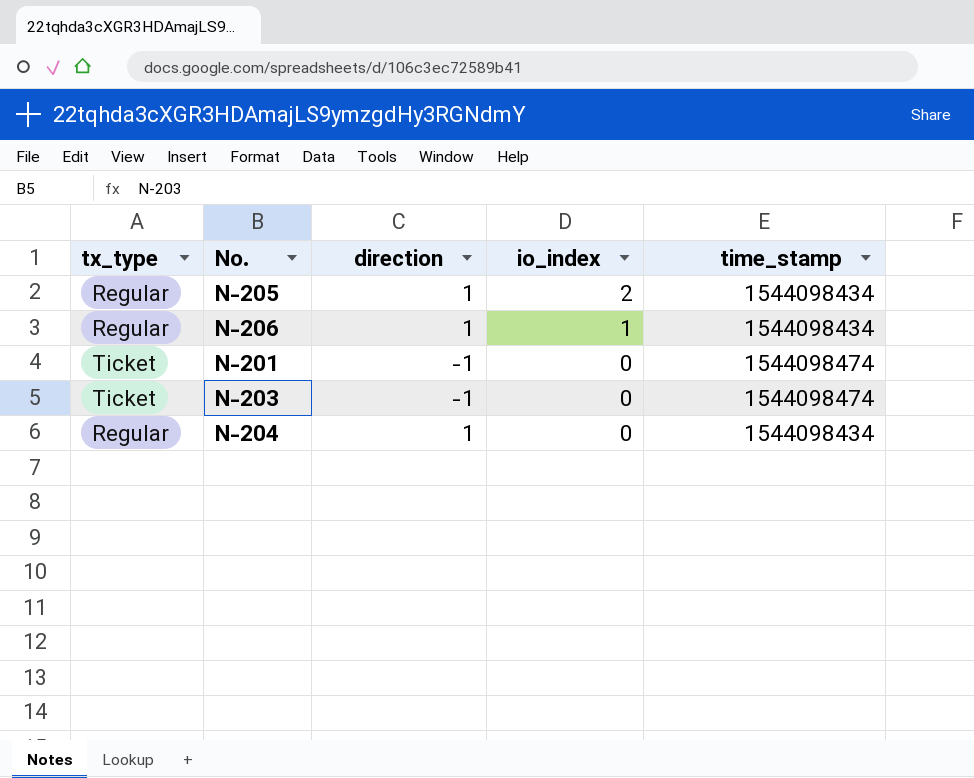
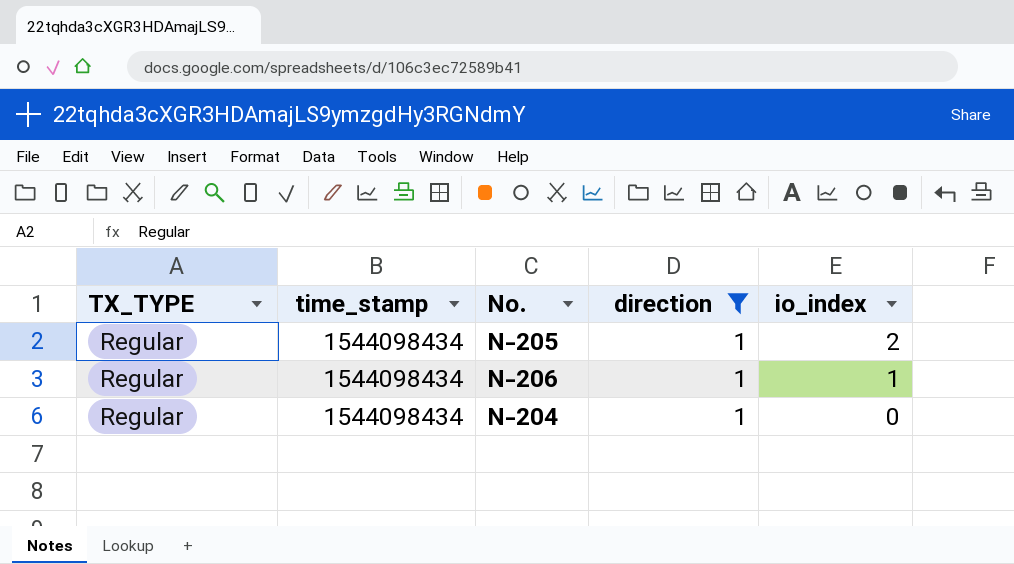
filter: none -> direction = 1
column name: tx_type -> TX_TYPE
column time_stamp | position: 5 -> 2

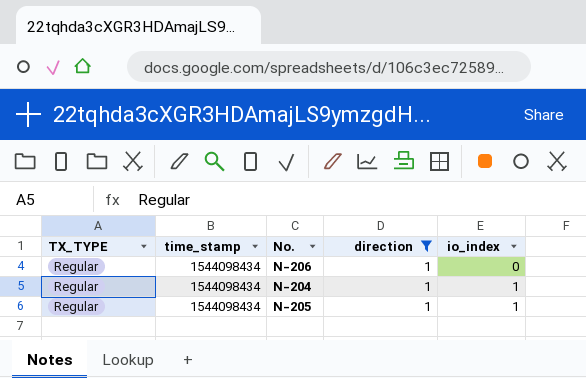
row order: io_index descending -> io_index ascending
N-206 | io_index: 1 -> 0
N-204 | io_index: 0 -> 1
N-205 | io_index: 2 -> 1

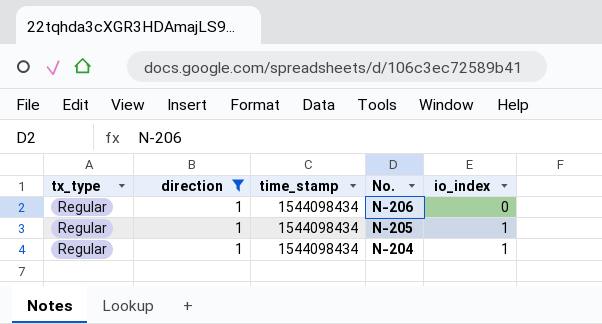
row order: io_index ascending -> No. descending
column name: TX_TYPE -> tx_type
column direction | position: 4 -> 2

